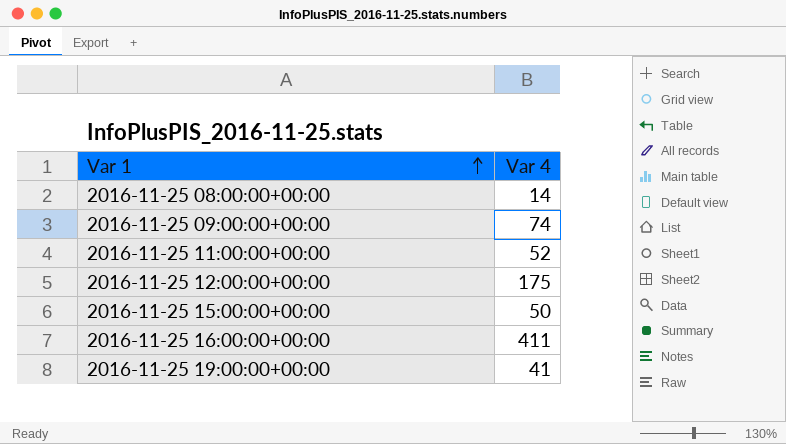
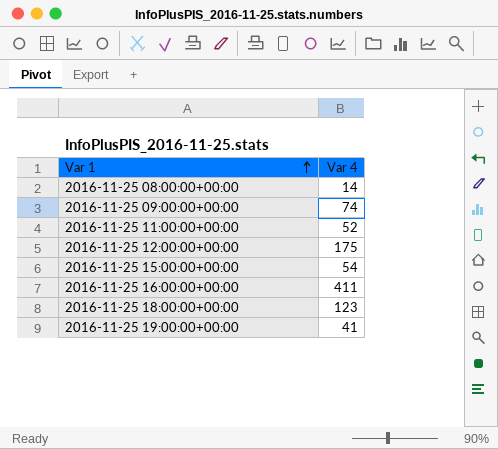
2016-11-25 15:00:00+00:00 | Var 4: 50 -> 54
row 2016-11-25 18:00:00+00:00: none -> 123

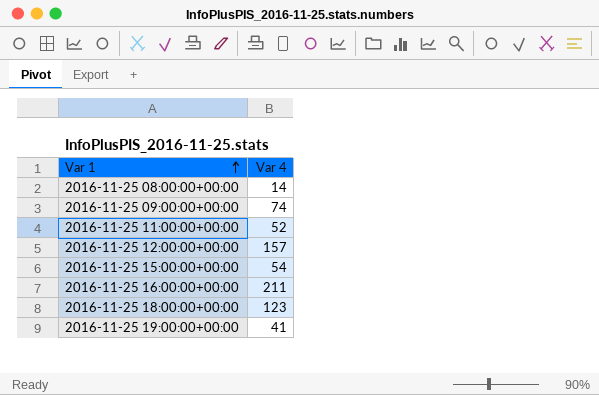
2016-11-25 12:00:00+00:00 | Var 4: 175 -> 157
2016-11-25 16:00:00+00:00 | Var 4: 411 -> 211

